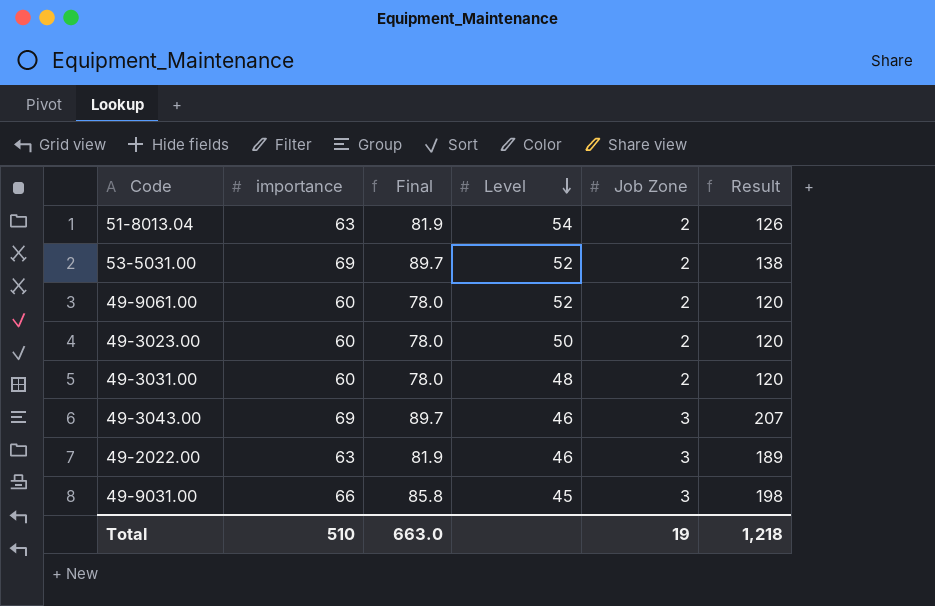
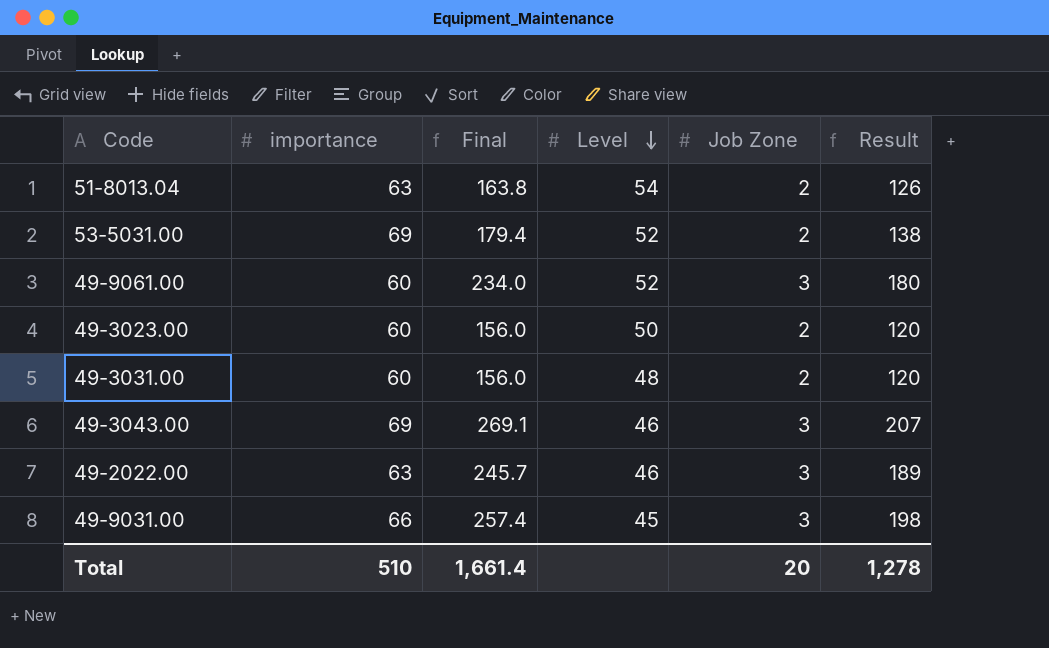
column Final | formula: [importance] * 1.3 -> [Result] * 1.3
49-9061.00 | Job Zone: 2 -> 3
49-9061.00 | Result: 120 -> 180
Total | Final: 663.0 -> 1,661.4
Total | Job Zone: 19 -> 20
Total | Result: 1,218 -> 1,278

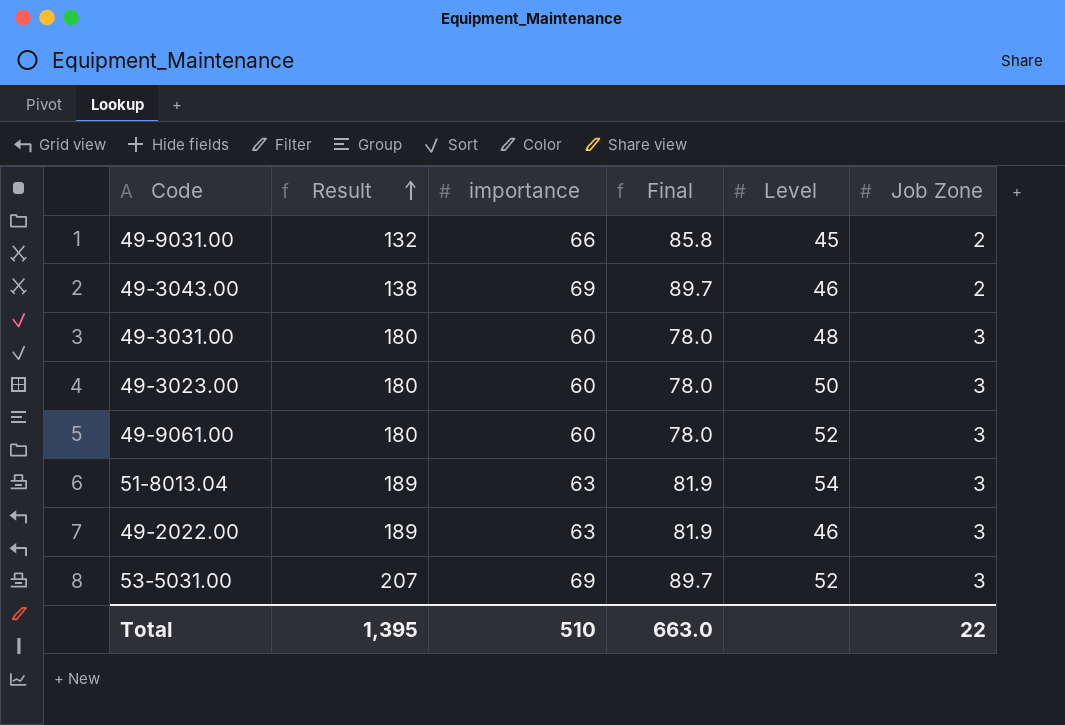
row order: Level descending -> Result ascending
column Result | position: 6 -> 2
column Final | formula: [Result] * 1.3 -> [importance] * 1.3
49-9031.00 | Result: 198 -> 132
49-9031.00 | Job Zone: 3 -> 2
49-3043.00 | Result: 207 -> 138
49-3043.00 | Job Zone: 3 -> 2
49-3031.00 | Result: 120 -> 180
49-3031.00 | Job Zone: 2 -> 3
49-3023.00 | Result: 120 -> 180
49-3023.00 | Job Zone: 2 -> 3
51-8013.04 | Result: 126 -> 189
51-8013.04 | Job Zone: 2 -> 3
53-5031.00 | Result: 138 -> 207
53-5031.00 | Job Zone: 2 -> 3
Total | Result: 1,278 -> 1,395
Total | Final: 1,661.4 -> 663.0
Total | Job Zone: 20 -> 22

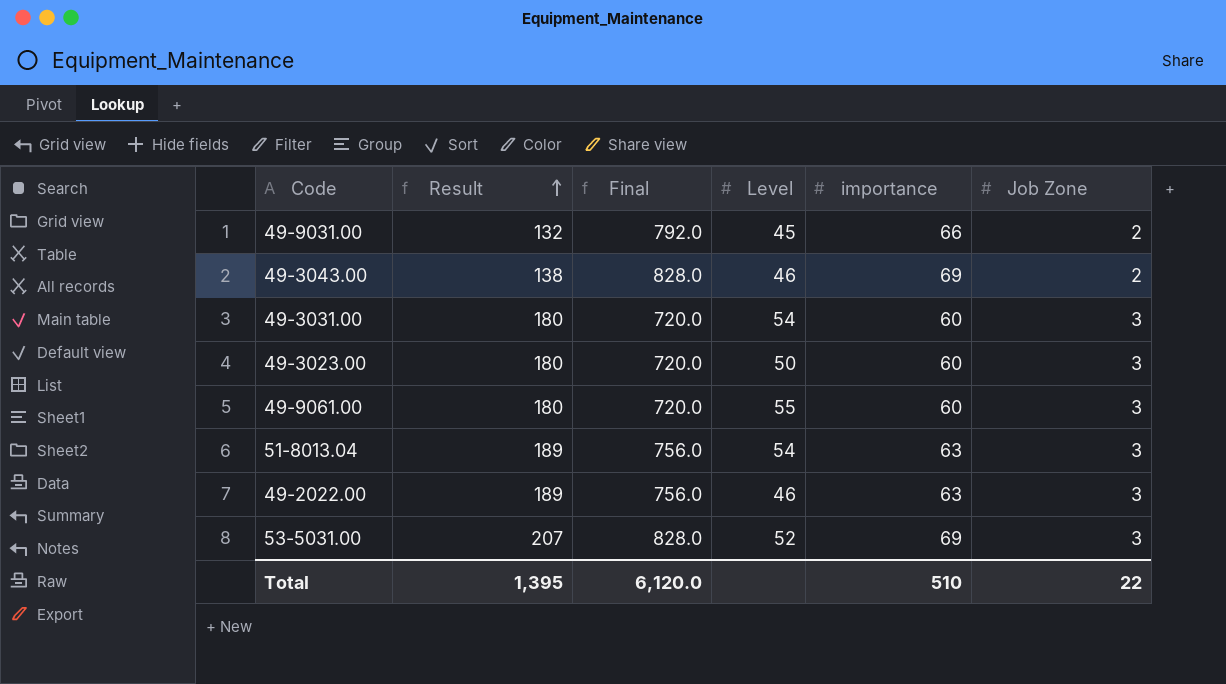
column Final | formula: [importance] * 1.3 -> [importance] * 12
column importance | position: 3 -> 5
49-3031.00 | Level: 48 -> 54
49-9061.00 | Level: 52 -> 55
Total | Final: 663.0 -> 6,120.0

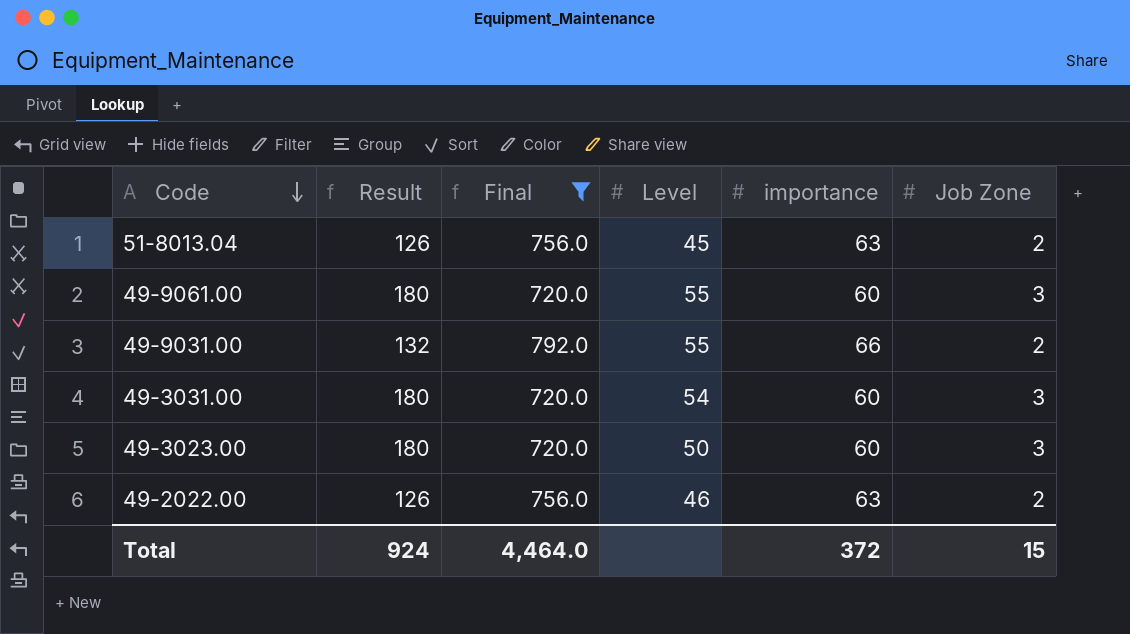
filter: none -> Final != 828.0
row order: Result ascending -> Code descending
51-8013.04 | Result: 189 -> 126
51-8013.04 | Level: 54 -> 45
51-8013.04 | Job Zone: 3 -> 2
49-9031.00 | Level: 45 -> 55
49-2022.00 | Result: 189 -> 126
49-2022.00 | Job Zone: 3 -> 2
Total | Result: 1,395 -> 924
Total | Final: 6,120.0 -> 4,464.0
Total | importance: 510 -> 372
Total | Job Zone: 22 -> 15

